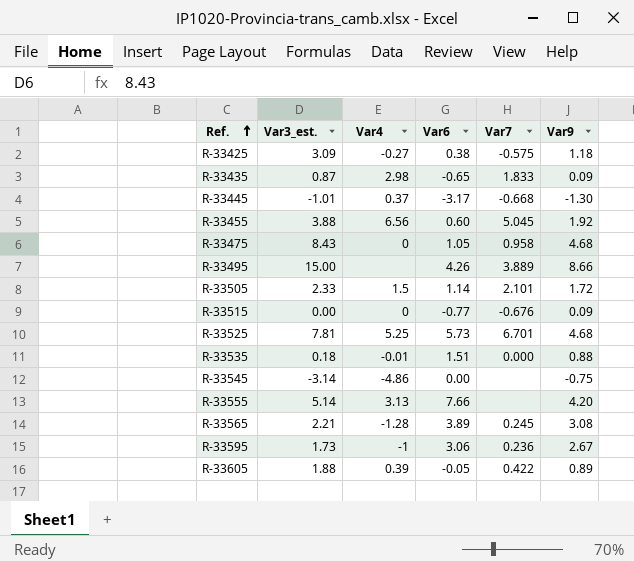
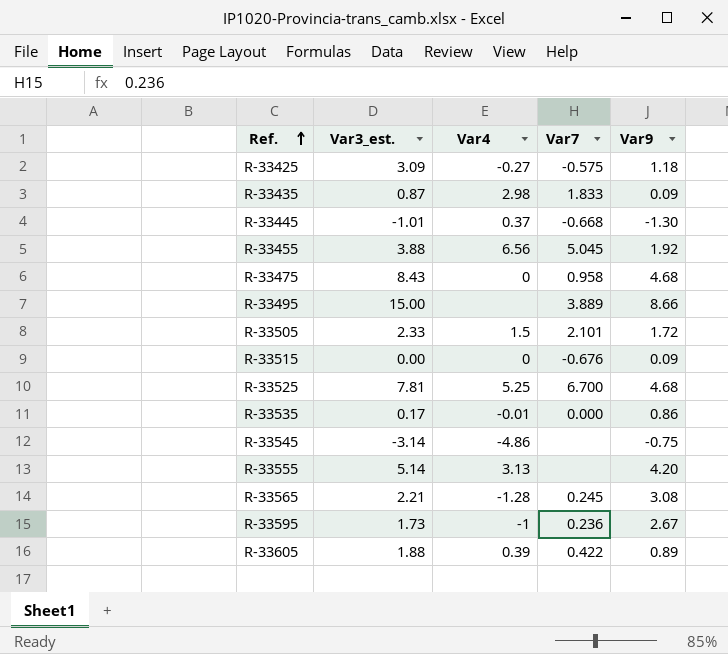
column Var6 | position: 4 -> none
R-33525 | Var7: 6.701 -> 6.700
R-33535 | Var3_est.: 0.18 -> 0.17
R-33535 | Var9: 0.88 -> 0.86

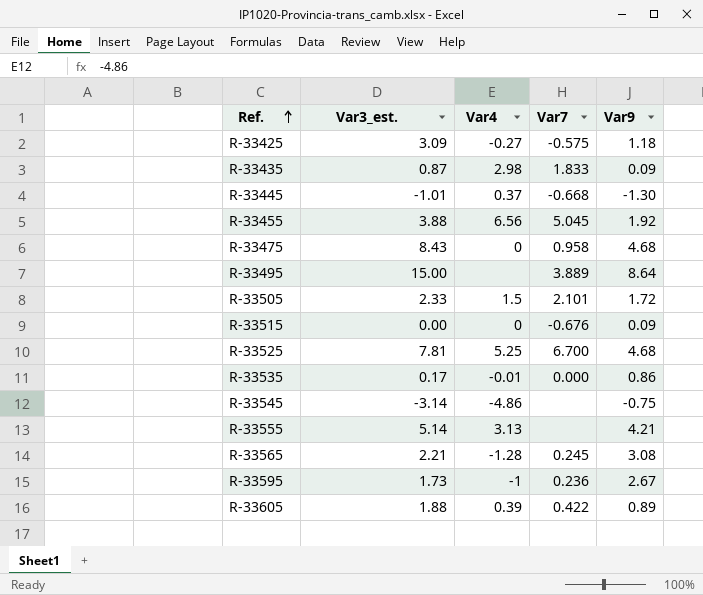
R-33495 | Var9: 8.66 -> 8.64
R-33555 | Var9: 4.20 -> 4.21

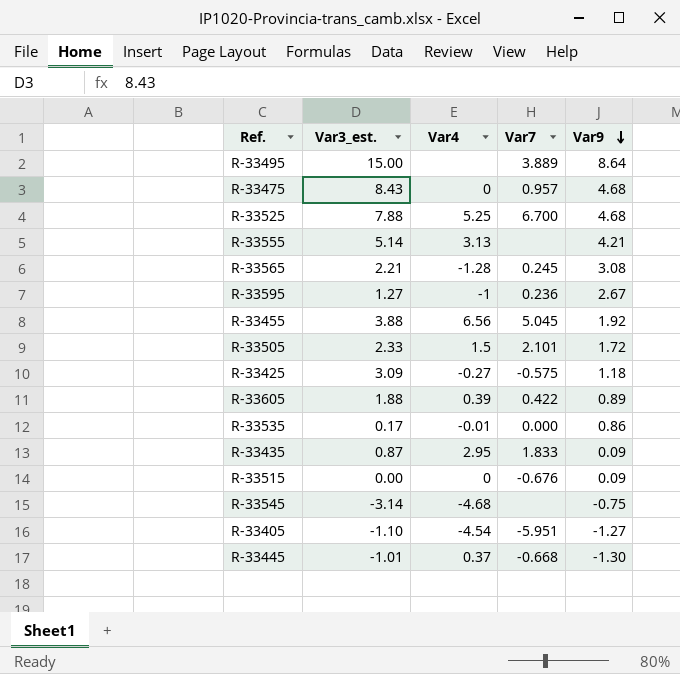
row order: Ref. ascending -> Var9 descending
R-33475 | Var7: 0.958 -> 0.957
R-33525 | Var3_est.: 7.81 -> 7.88
R-33595 | Var3_est.: 1.73 -> 1.27
R-33435 | Var4: 2.98 -> 2.95
R-33545 | Var4: -4.86 -> -4.68
row R-33405: none -> -1.10 | -4.54 | -5.951 | -1.27

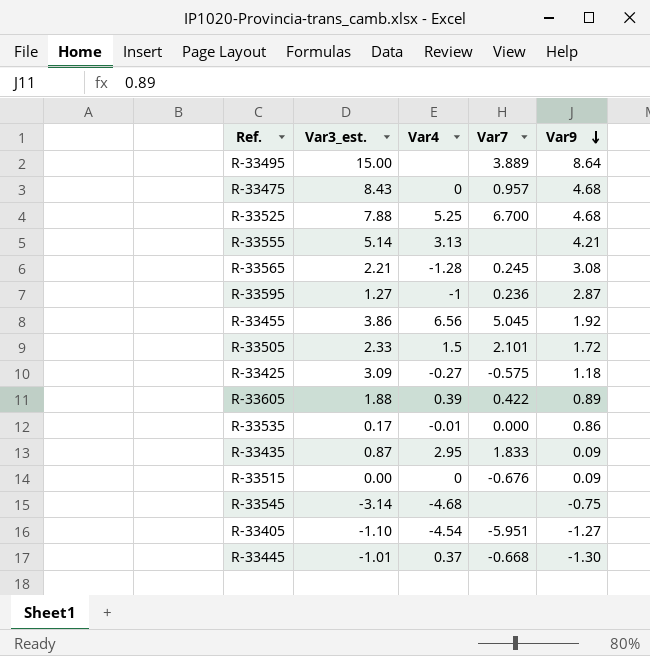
R-33595 | Var9: 2.67 -> 2.87
R-33455 | Var3_est.: 3.88 -> 3.86

